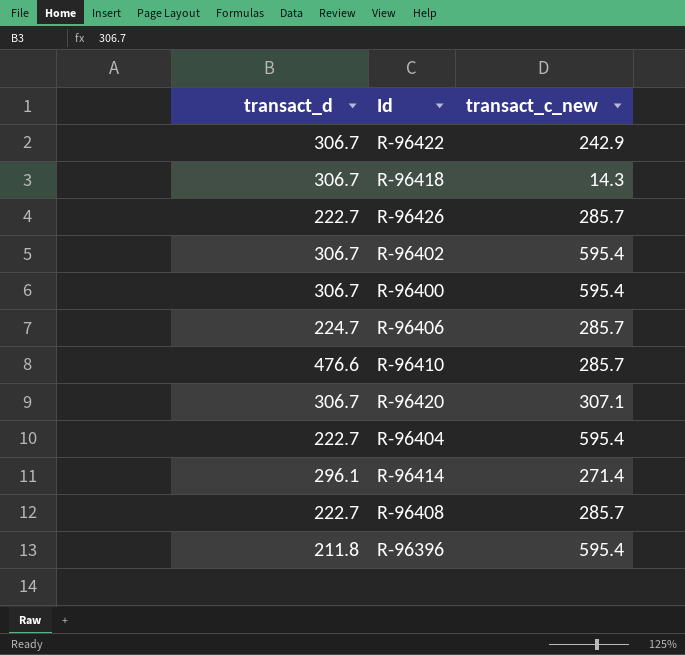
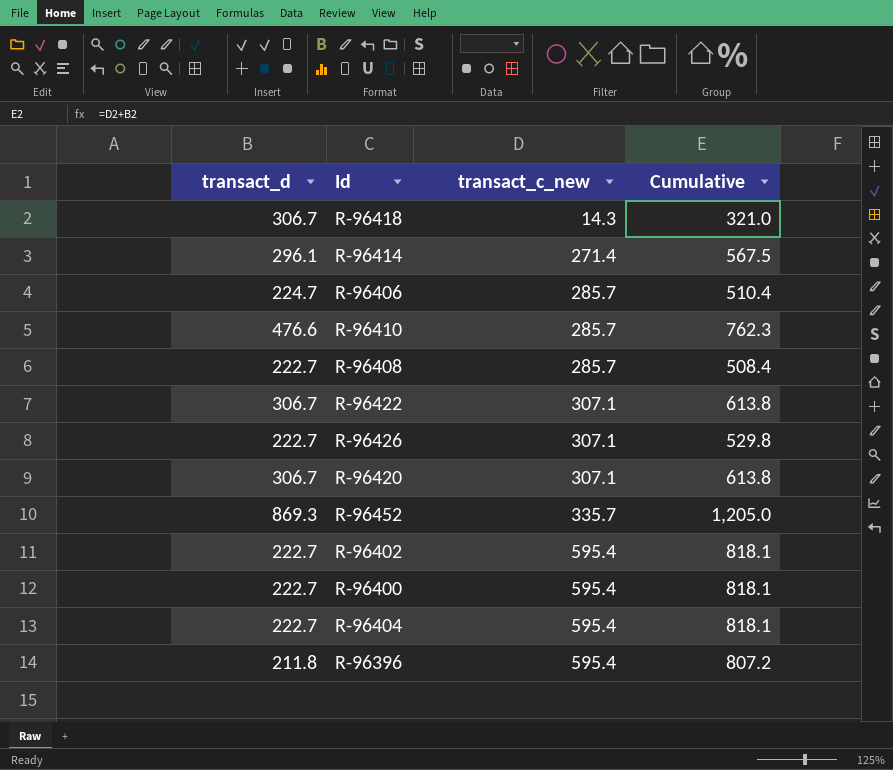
row order: none -> transact_c_new ascending
column Cumulative | formula: none -> [transact_d] + [transact_c_new]
R-96422 | transact_c_new: 242.9 -> 307.1
R-96426 | transact_c_new: 285.7 -> 307.1
row R-96452: none -> 869.3 | 335.7 | 1,205.0
R-96402 | transact_d: 306.7 -> 222.7
R-96400 | transact_d: 306.7 -> 222.7

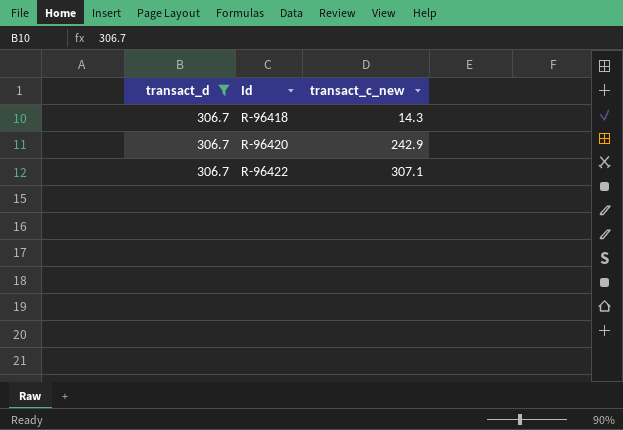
filter: none -> transact_d = 306.7
row order: transact_c_new ascending -> Id ascending
column Cumulative | formula: [transact_d] + [transact_c_new] -> none
R-96420 | transact_c_new: 307.1 -> 242.9

